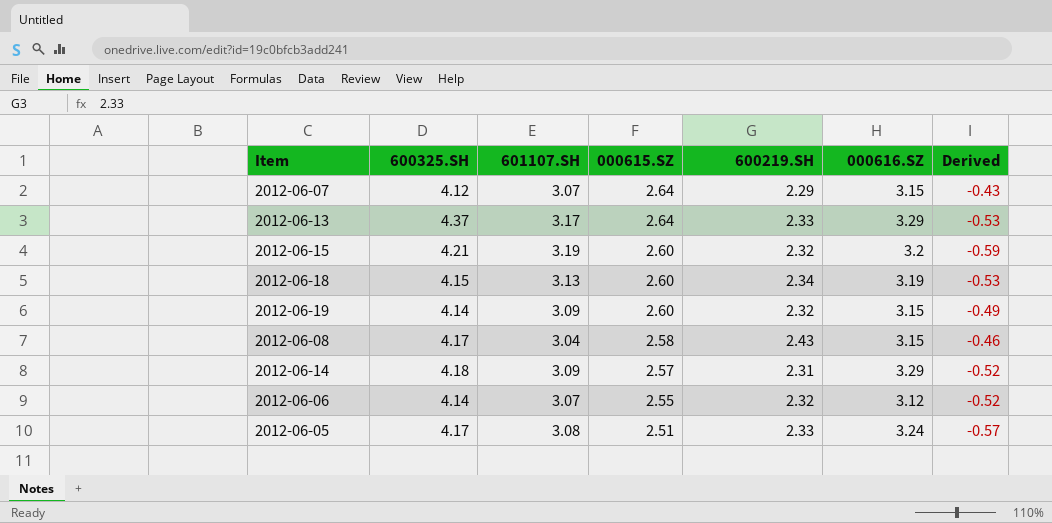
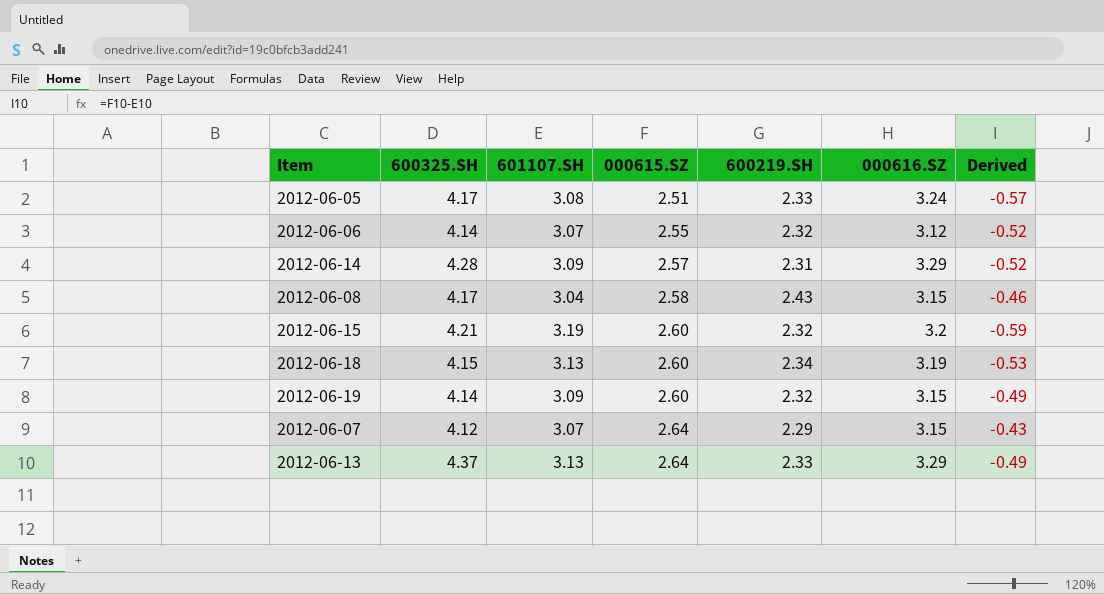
row order: 000615.SZ descending -> 000615.SZ ascending
2012-06-14 | 600325.SH: 4.18 -> 4.28
2012-06-13 | 601107.SH: 3.17 -> 3.13
2012-06-13 | Derived: -0.53 -> -0.49

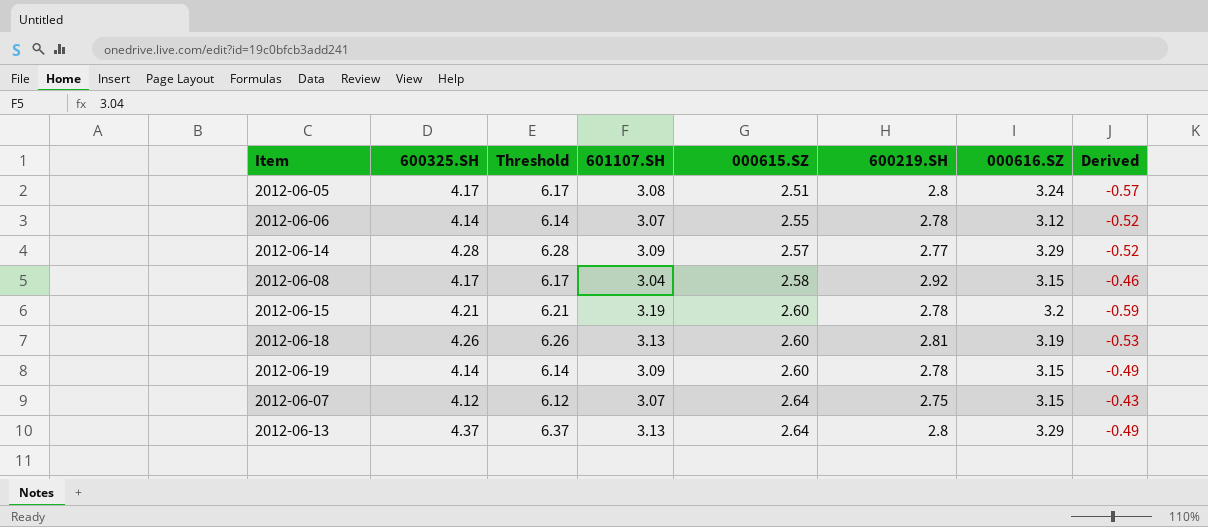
column Threshold | formula: none -> [600325.SH] + 2
2012-06-05 | 600219.SH: 2.33 -> 2.8
2012-06-06 | 600219.SH: 2.32 -> 2.78
2012-06-14 | 600219.SH: 2.31 -> 2.77
2012-06-08 | 600219.SH: 2.43 -> 2.92
2012-06-15 | 600219.SH: 2.32 -> 2.78
2012-06-18 | 600325.SH: 4.15 -> 4.26
2012-06-18 | 600219.SH: 2.34 -> 2.81
2012-06-19 | 600219.SH: 2.32 -> 2.78
2012-06-07 | 600219.SH: 2.29 -> 2.75
2012-06-13 | 600219.SH: 2.33 -> 2.8

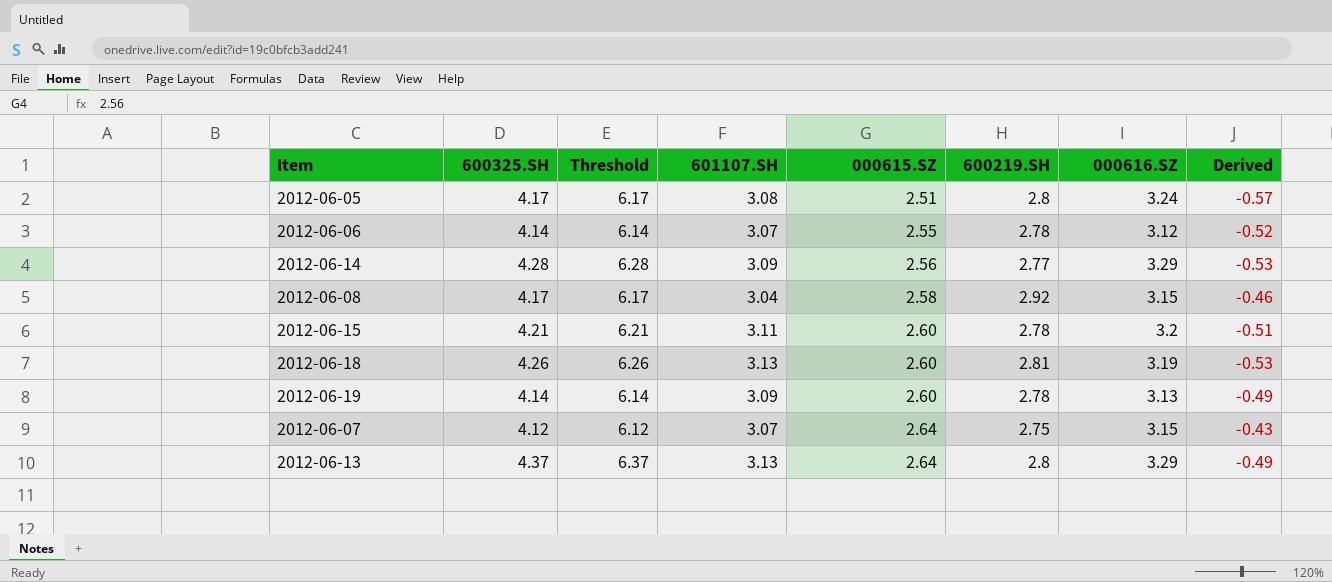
2012-06-14 | 000615.SZ: 2.57 -> 2.56
2012-06-14 | Derived: -0.52 -> -0.53
2012-06-15 | 601107.SH: 3.19 -> 3.11
2012-06-15 | Derived: -0.59 -> -0.51
2012-06-19 | 000616.SZ: 3.15 -> 3.13

